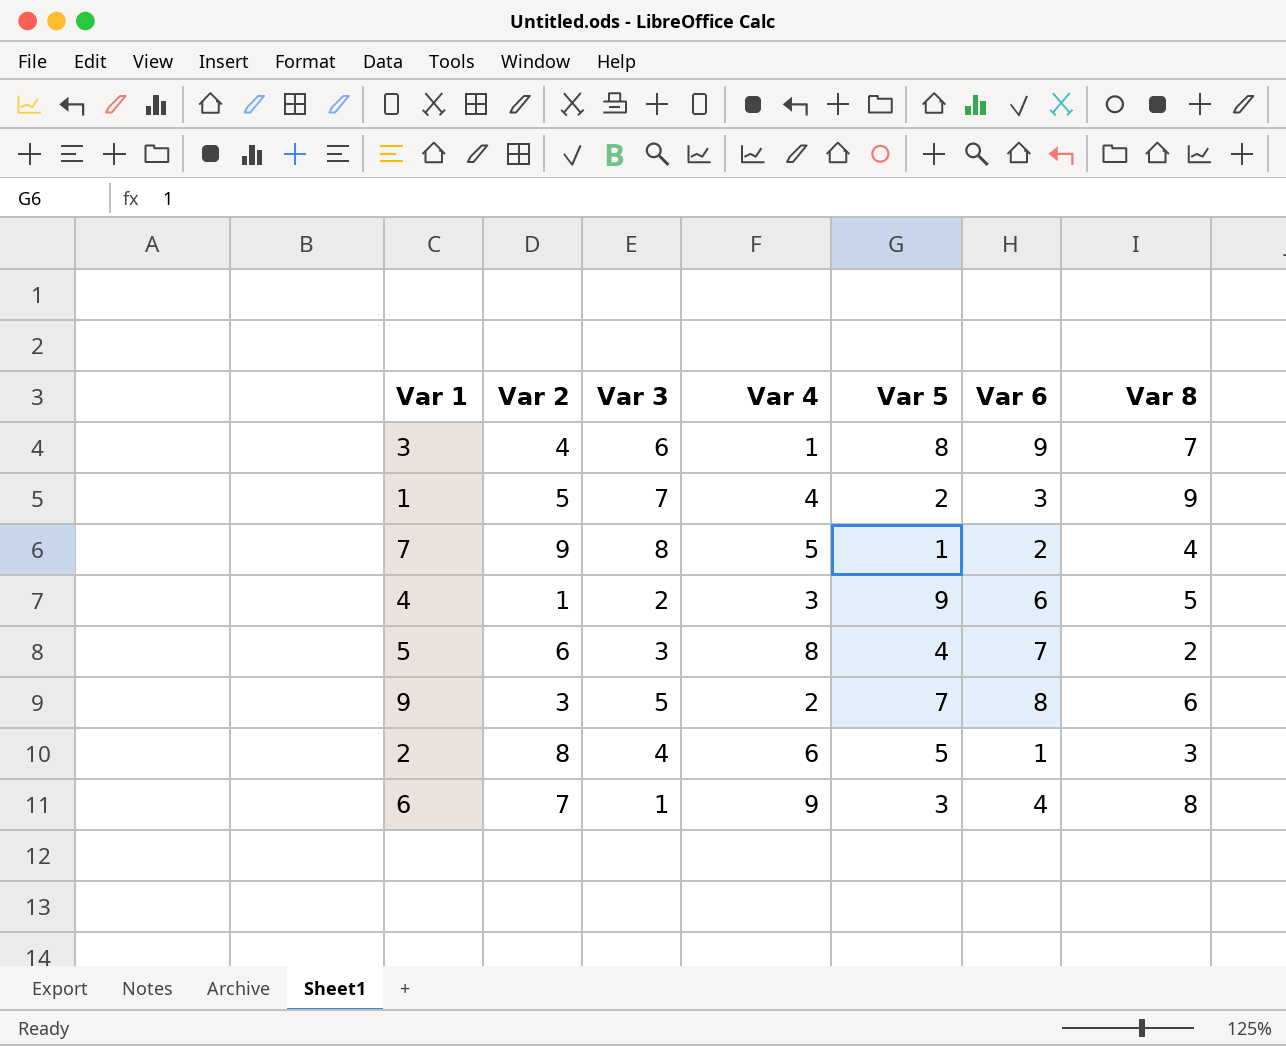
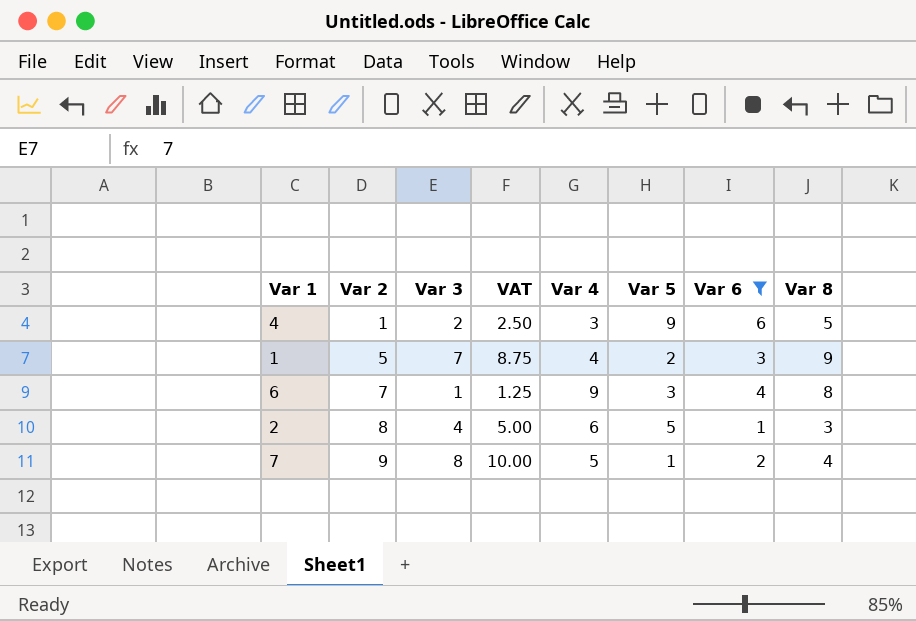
filter: none -> Var 6 <= 6
row order: none -> Var 2 ascending
column VAT | formula: none -> [Var 3] * 1.25

